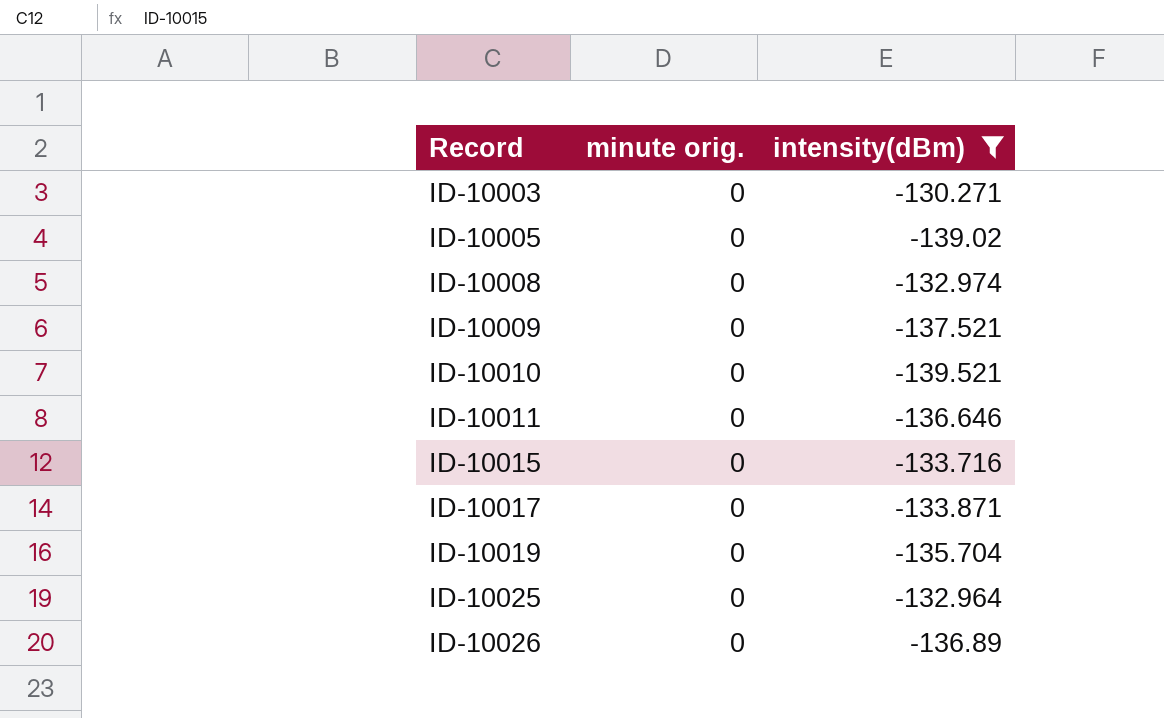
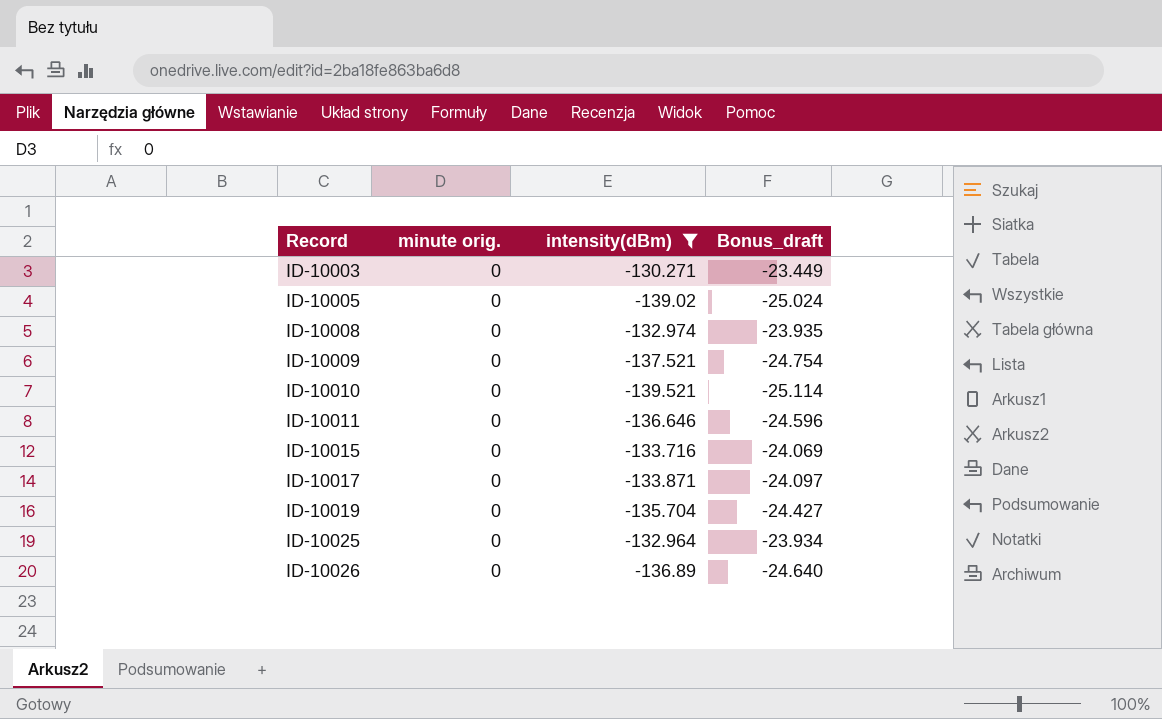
column Bonus_draft | formula: none -> [intensity(dBm)] * 0.18

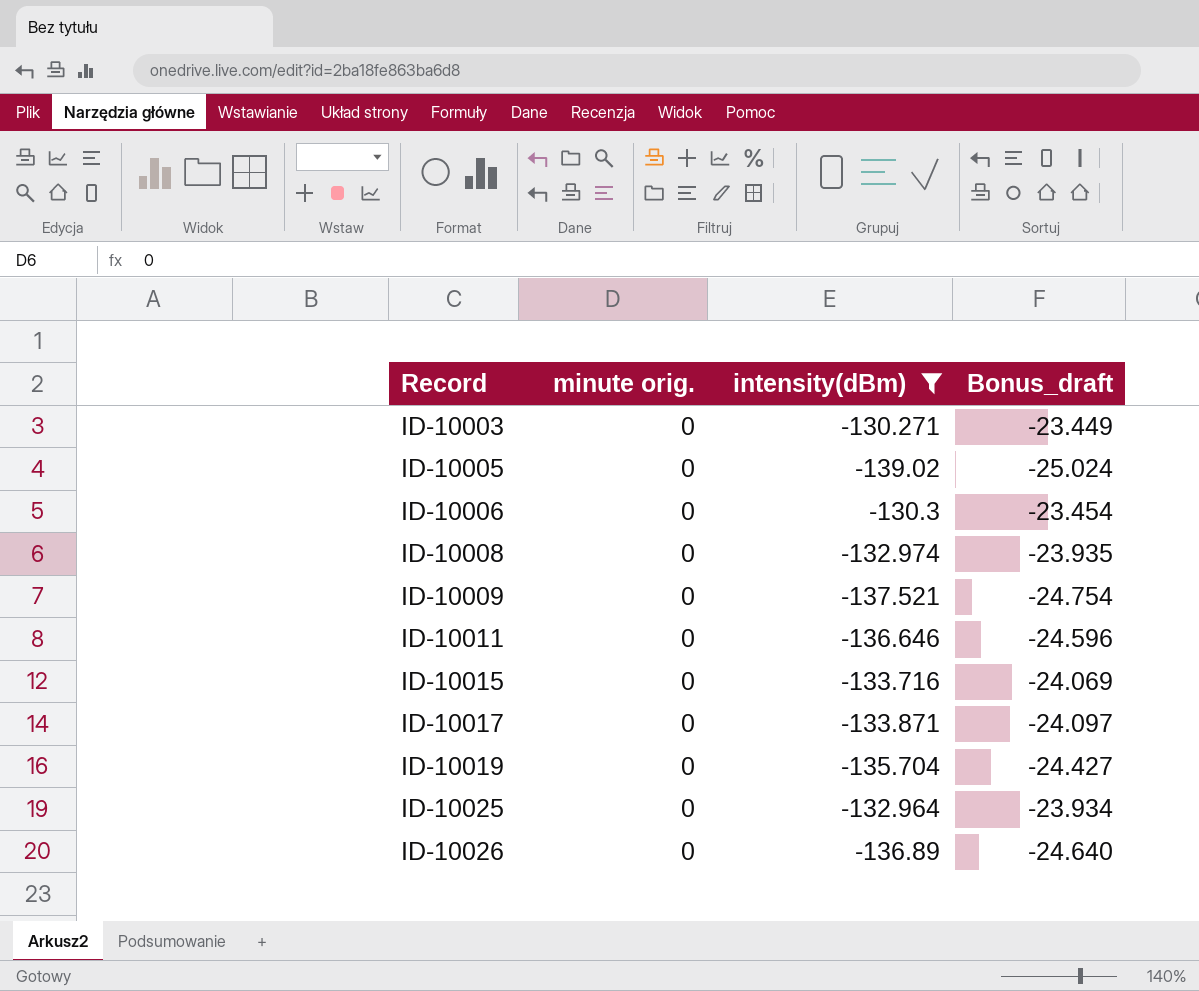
row ID-10010: 0 | -139.521 | -25.114 -> none
row ID-10006: none -> 0 | -130.3 | -23.454

